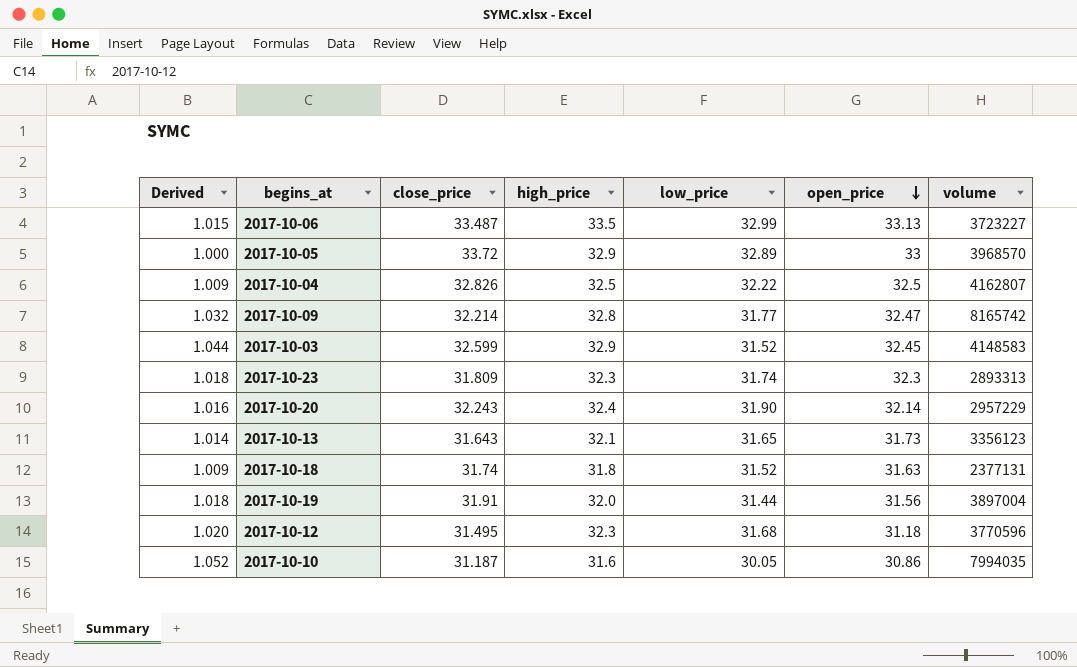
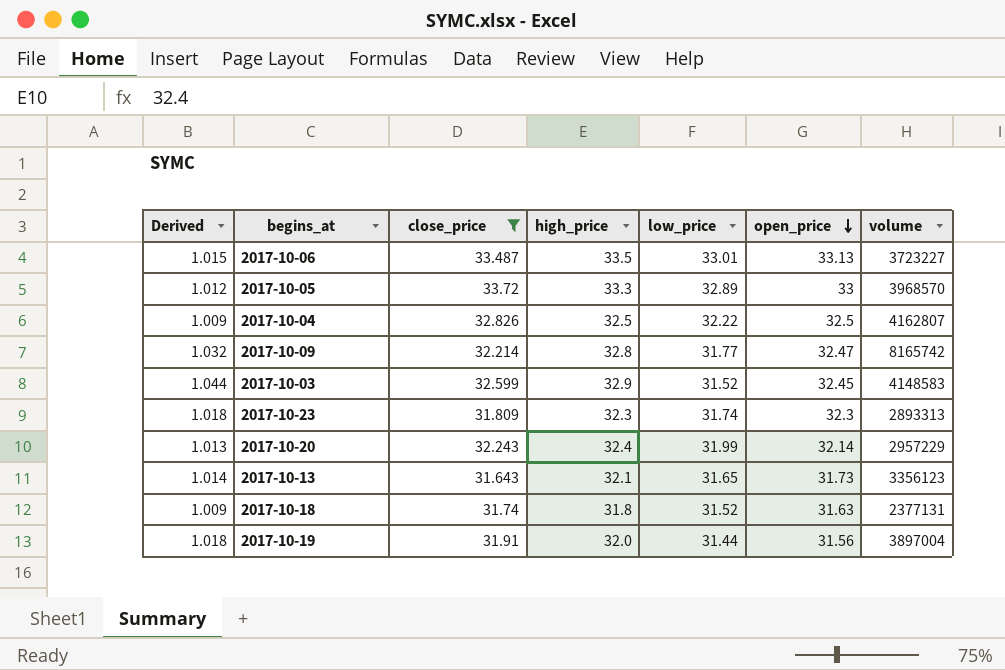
filter: none -> close_price >= 31.643
2017-10-06 | low_price: 32.99 -> 33.01
2017-10-05 | Derived: 1.000 -> 1.012
2017-10-05 | high_price: 32.9 -> 33.3
2017-10-20 | Derived: 1.016 -> 1.013
2017-10-20 | low_price: 31.90 -> 31.99

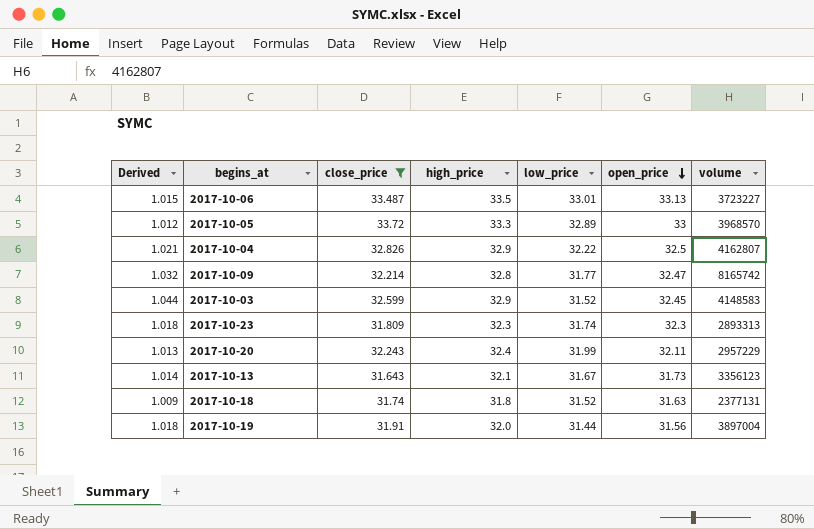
2017-10-04 | Derived: 1.009 -> 1.021
2017-10-04 | high_price: 32.5 -> 32.9
2017-10-20 | open_price: 32.14 -> 32.11
2017-10-13 | low_price: 31.65 -> 31.67

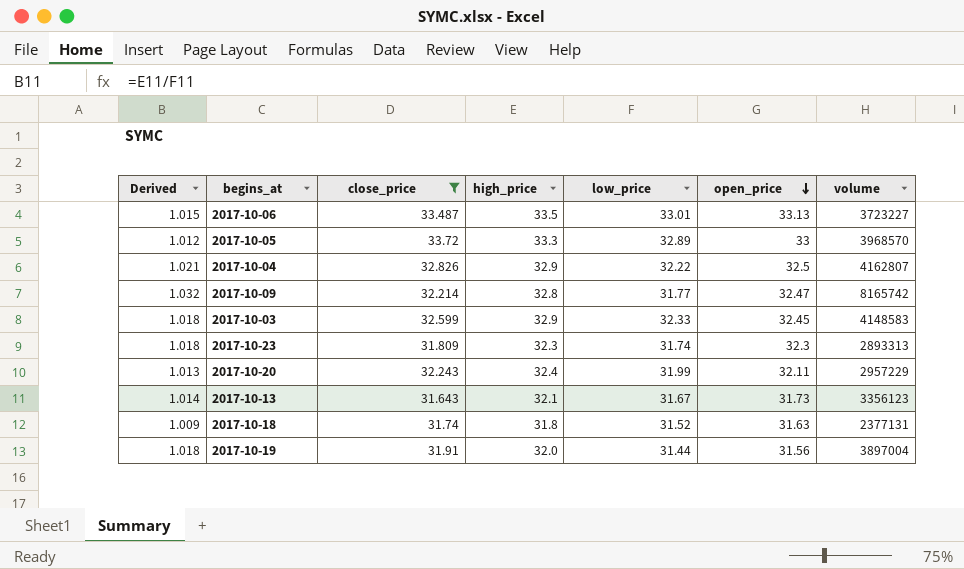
2017-10-03 | Derived: 1.044 -> 1.018
2017-10-03 | low_price: 31.52 -> 32.33

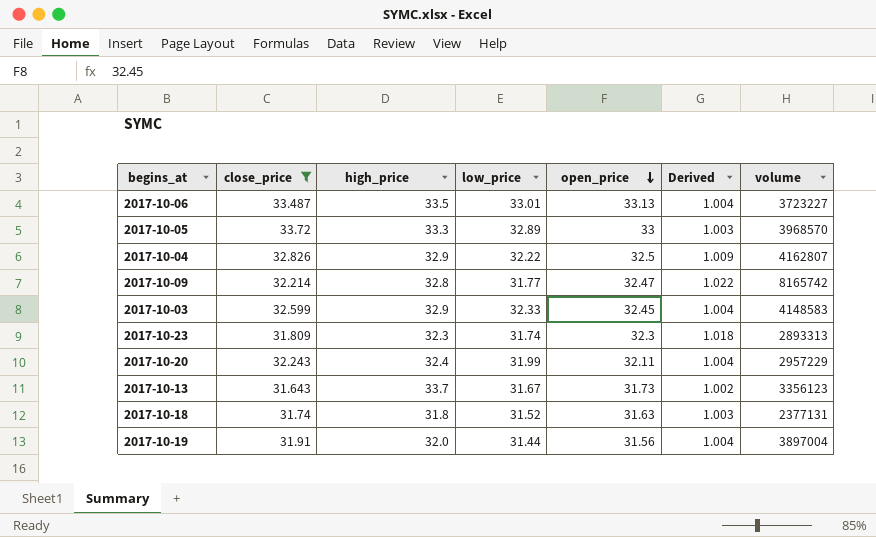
column Derived | formula: [high_price] / [low_price] -> [open_price] / [low_price]
column Derived | position: 1 -> 6
2017-10-13 | high_price: 32.1 -> 33.7

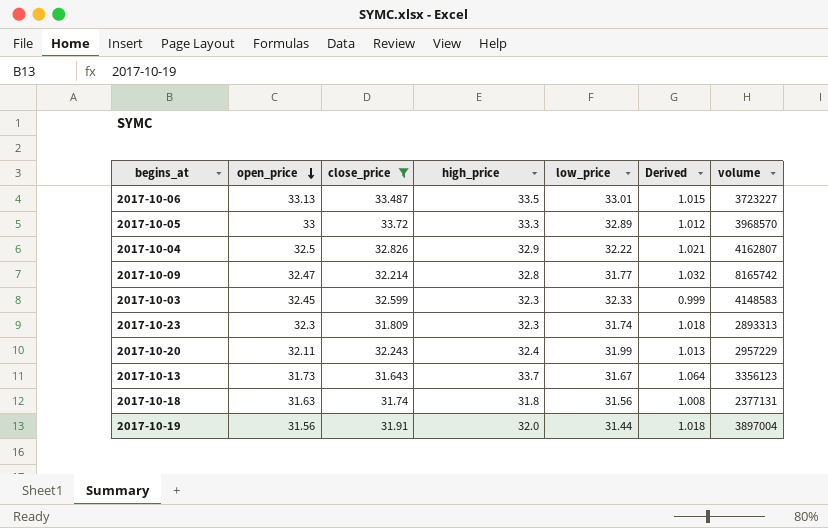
column open_price | position: 5 -> 2
column Derived | formula: [open_price] / [low_price] -> [high_price] / [low_price]
2017-10-03 | high_price: 32.9 -> 32.3
2017-10-18 | low_price: 31.52 -> 31.56

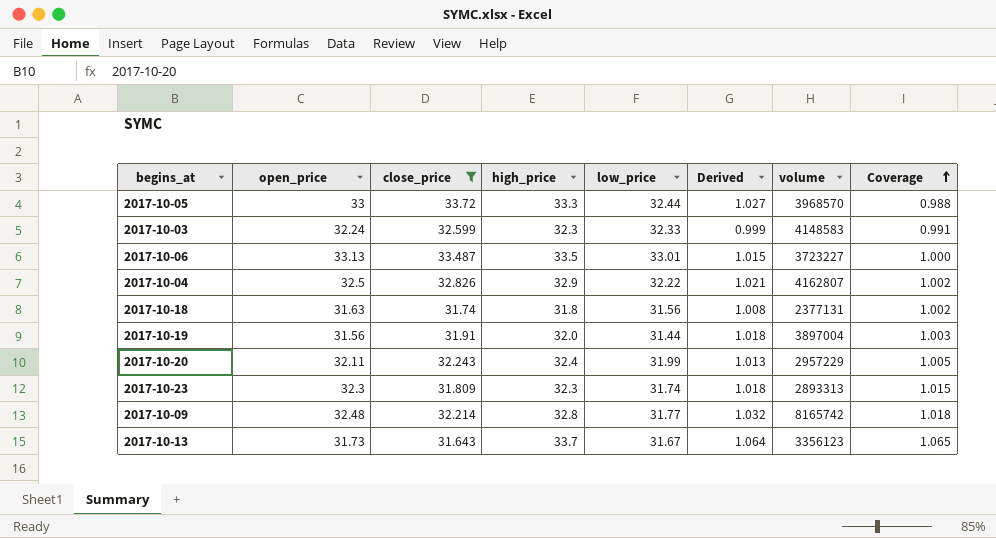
row order: open_price descending -> Coverage ascending
column Coverage | formula: none -> [high_price] / [close_price]
2017-10-05 | low_price: 32.89 -> 32.44
2017-10-05 | Derived: 1.012 -> 1.027
2017-10-03 | open_price: 32.45 -> 32.24
2017-10-09 | open_price: 32.47 -> 32.48

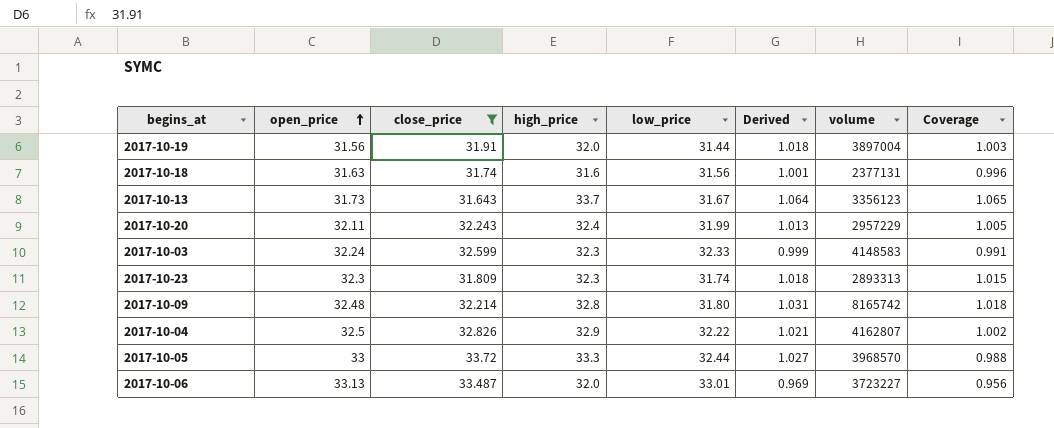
row order: Coverage ascending -> open_price ascending
2017-10-18 | high_price: 31.8 -> 31.6
2017-10-18 | Derived: 1.008 -> 1.001
2017-10-18 | Coverage: 1.002 -> 0.996
2017-10-09 | low_price: 31.77 -> 31.80
2017-10-09 | Derived: 1.032 -> 1.031
2017-10-06 | high_price: 33.5 -> 32.0
2017-10-06 | Derived: 1.015 -> 0.969
2017-10-06 | Coverage: 1.000 -> 0.956

